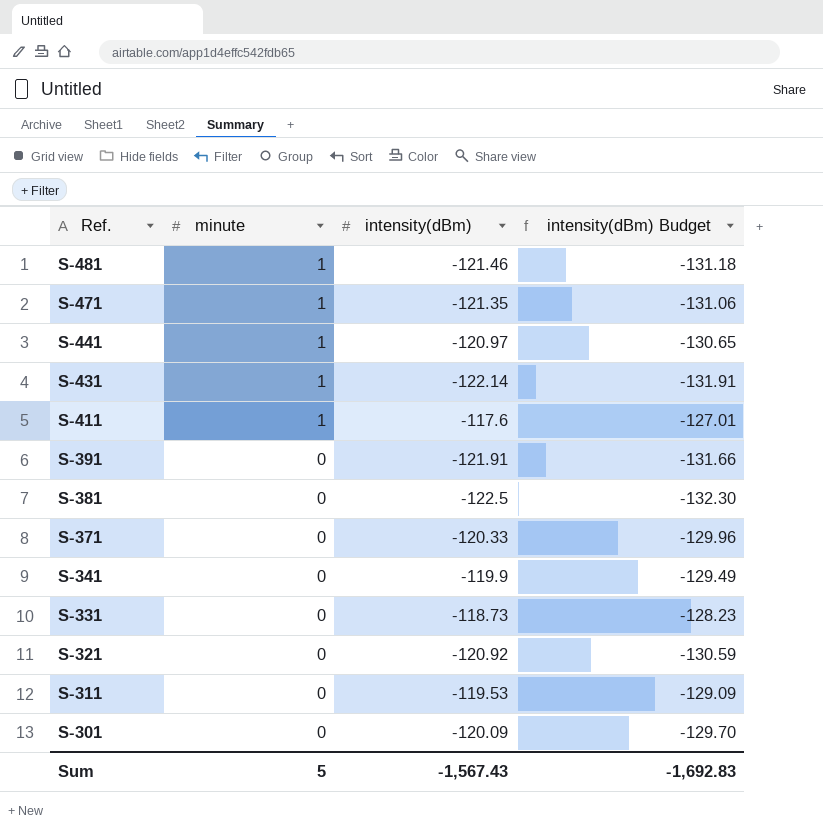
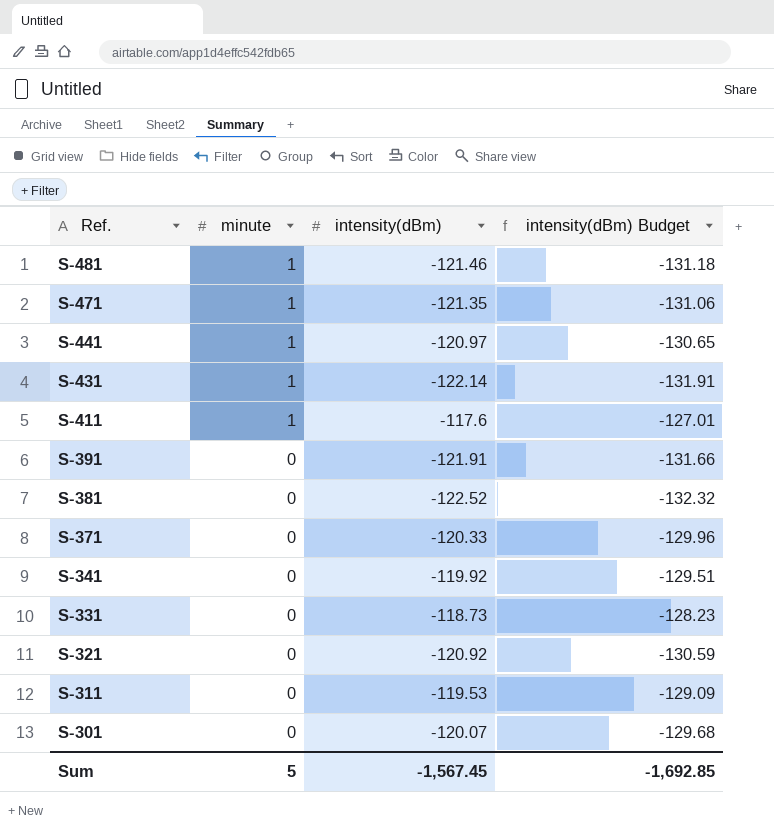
S-381 | intensity(dBm): -122.5 -> -122.52
S-381 | intensity(dBm) Budget: -132.30 -> -132.32
S-341 | intensity(dBm): -119.9 -> -119.92
S-341 | intensity(dBm) Budget: -129.49 -> -129.51
S-301 | intensity(dBm): -120.09 -> -120.07
S-301 | intensity(dBm) Budget: -129.70 -> -129.68
Sum | intensity(dBm): -1,567.43 -> -1,567.45
Sum | intensity(dBm) Budget: -1,692.83 -> -1,692.85

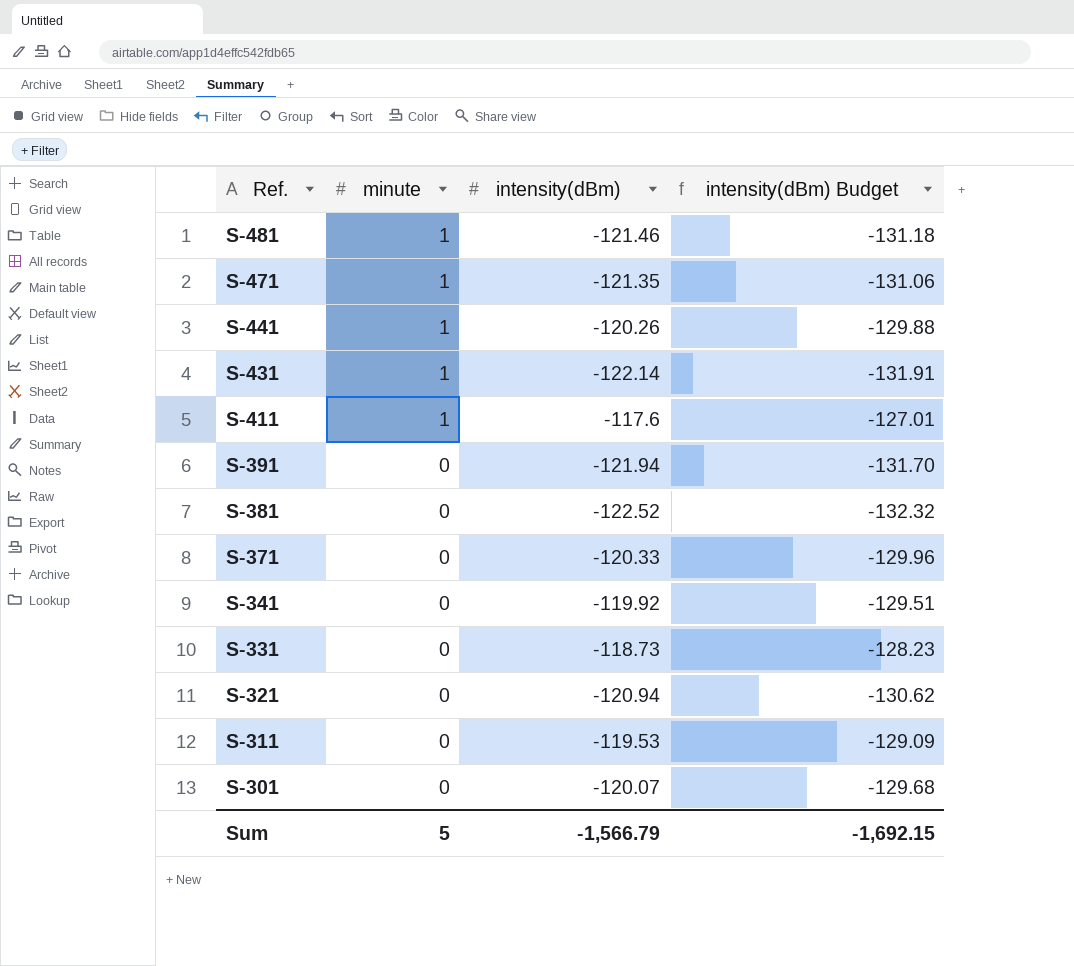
S-441 | intensity(dBm): -120.97 -> -120.26
S-441 | intensity(dBm) Budget: -130.65 -> -129.88
S-391 | intensity(dBm): -121.91 -> -121.94
S-391 | intensity(dBm) Budget: -131.66 -> -131.70
S-321 | intensity(dBm): -120.92 -> -120.94
S-321 | intensity(dBm) Budget: -130.59 -> -130.62
Sum | intensity(dBm): -1,567.45 -> -1,566.79
Sum | intensity(dBm) Budget: -1,692.85 -> -1,692.15

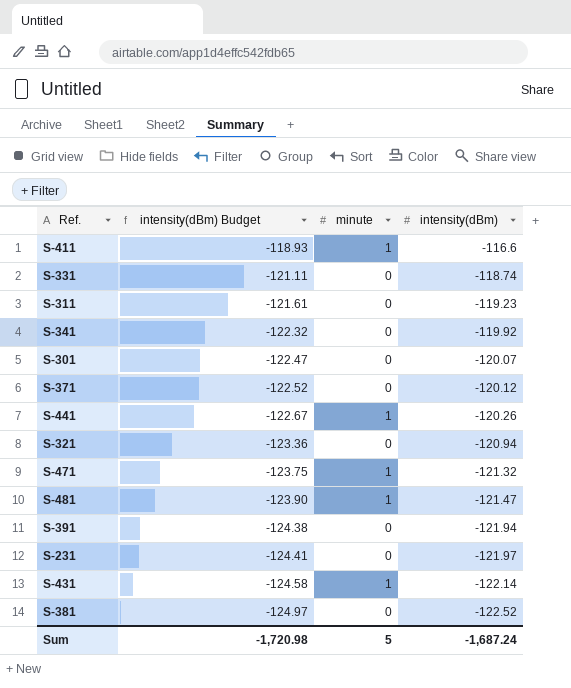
row order: Ref. descending -> intensity(dBm) Budget descending
column intensity(dBm) Budget | formula: [intensity(dBm)] * 1.08 -> [intensity(dBm)] * 1.02
column intensity(dBm) Budget | position: 4 -> 2
S-411 | intensity(dBm): -117.6 -> -116.6
S-331 | intensity(dBm): -118.73 -> -118.74
S-311 | intensity(dBm): -119.53 -> -119.23
S-371 | intensity(dBm): -120.33 -> -120.12
S-471 | intensity(dBm): -121.35 -> -121.32
S-481 | intensity(dBm): -121.46 -> -121.47
row S-231: none -> -124.41 | 0 | -121.97
Sum | intensity(dBm) Budget: -1,692.15 -> -1,720.98
Sum | intensity(dBm): -1,566.79 -> -1,687.24

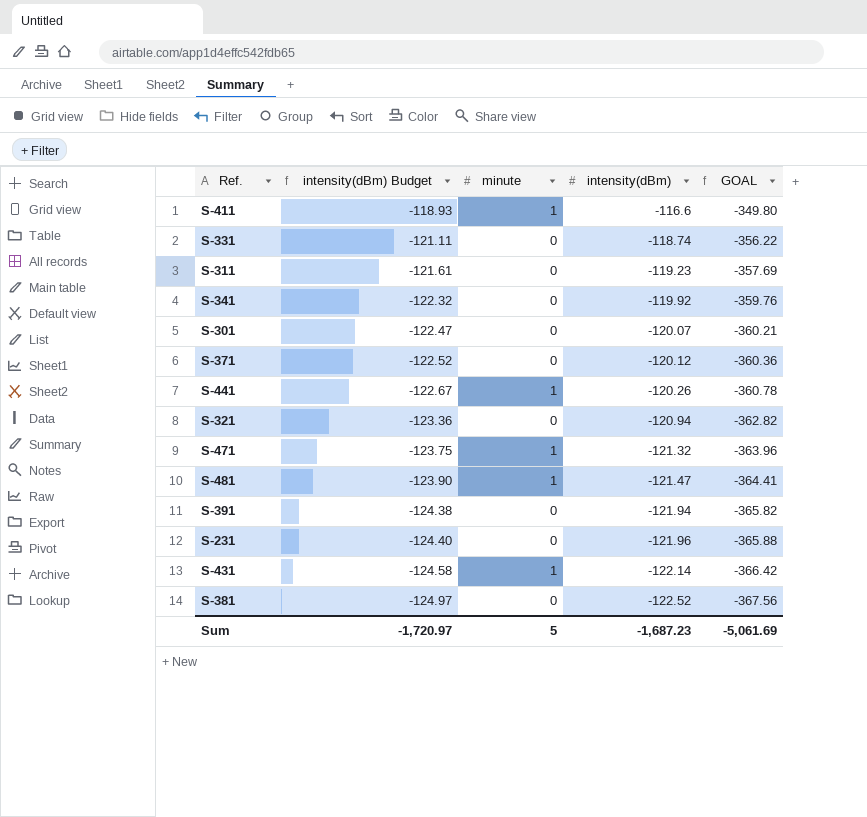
column GOAL | formula: none -> [intensity(dBm)] * 3
S-231 | intensity(dBm) Budget: -124.41 -> -124.40
S-231 | intensity(dBm): -121.97 -> -121.96
Sum | intensity(dBm) Budget: -1,720.98 -> -1,720.97
Sum | intensity(dBm): -1,687.24 -> -1,687.23

